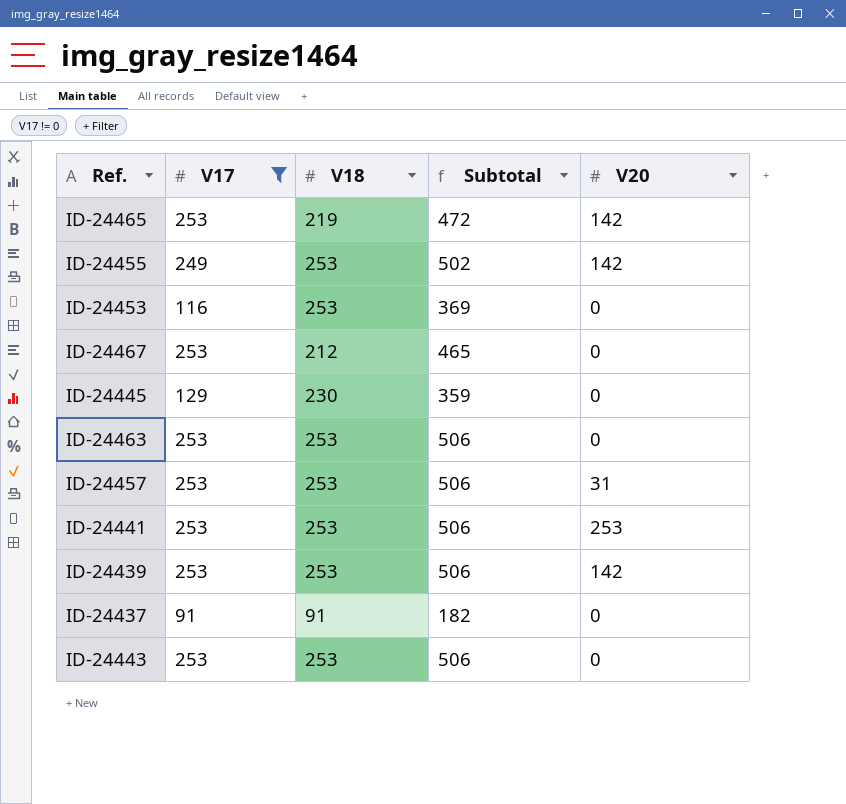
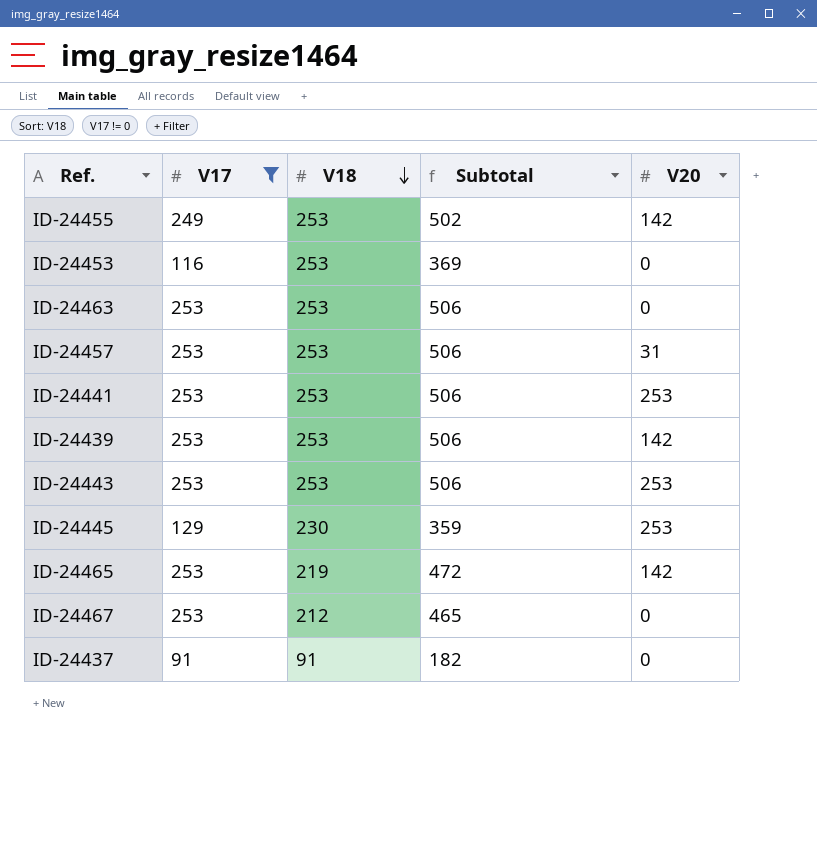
row order: none -> V18 descending
ID-24443 | V20: 0 -> 253
ID-24445 | V20: 0 -> 253

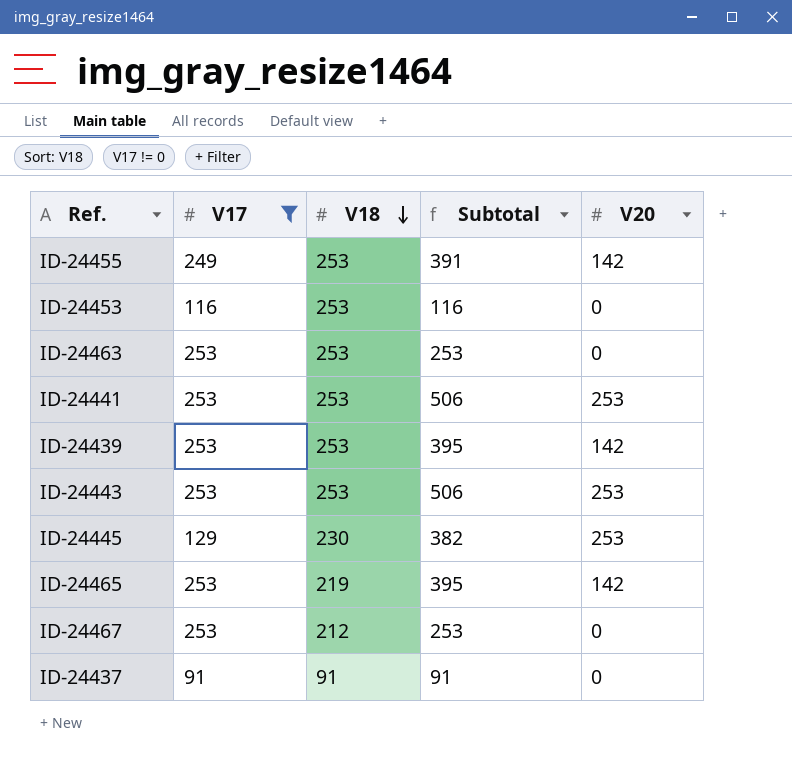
column Subtotal | formula: [V17] + [V18] -> [V17] + [V20]
row ID-24457: 253 | 253 | 506 | 31 -> none

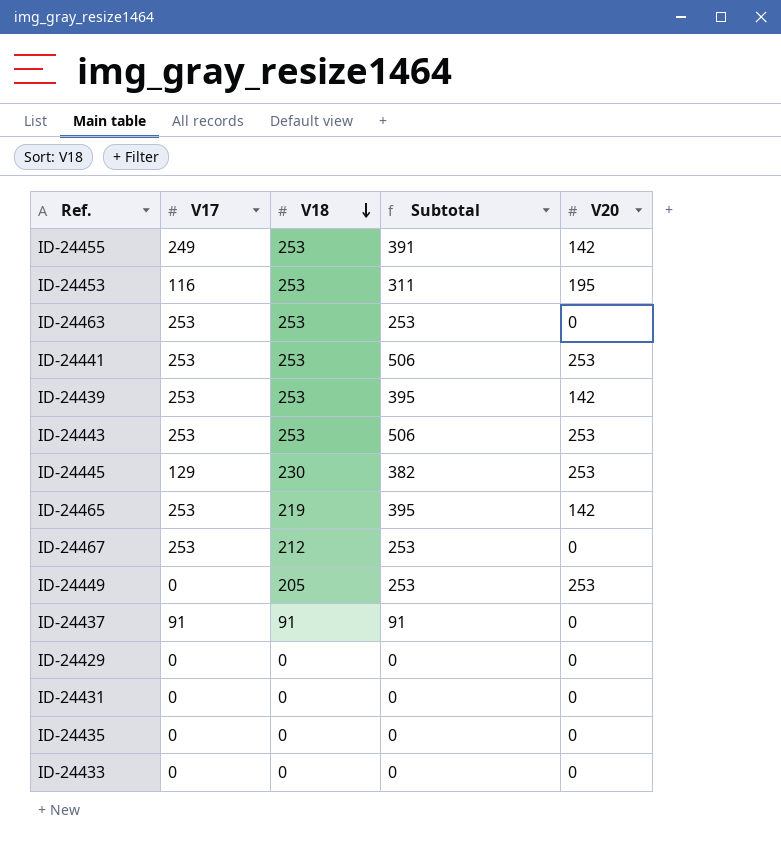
filter: V17 != 0 -> none
ID-24453 | Subtotal: 116 -> 311
ID-24453 | V20: 0 -> 195

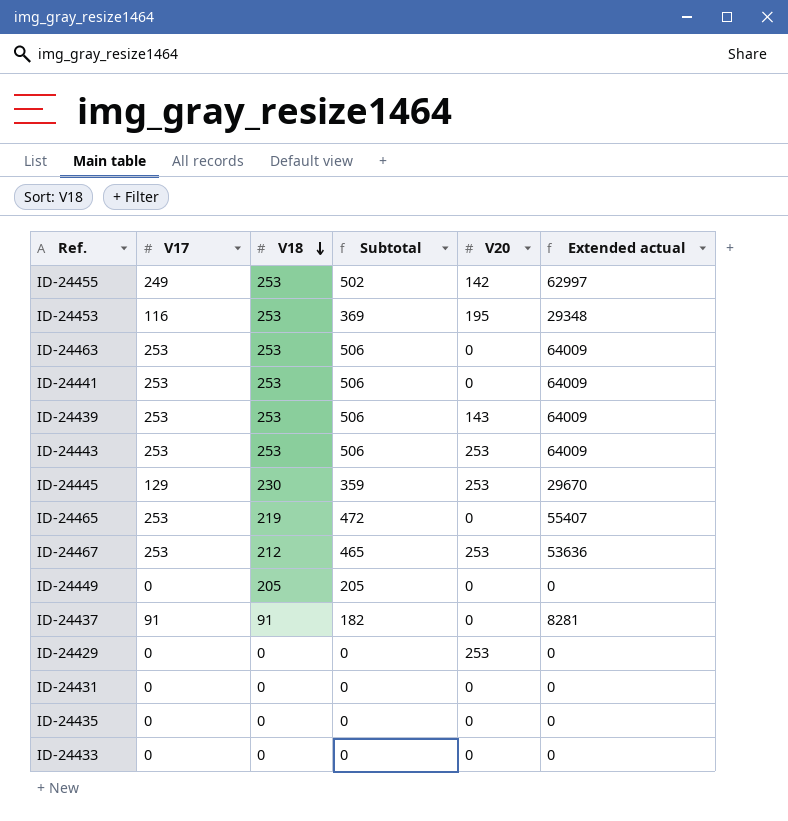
column Subtotal | formula: [V17] + [V20] -> [V17] + [V18]
column Extended actual | formula: none -> [V17] * [V18]
ID-24441 | V20: 253 -> 0
ID-24439 | V20: 142 -> 143
ID-24465 | V20: 142 -> 0
ID-24467 | V20: 0 -> 253
ID-24449 | V20: 253 -> 0
ID-24429 | V20: 0 -> 253

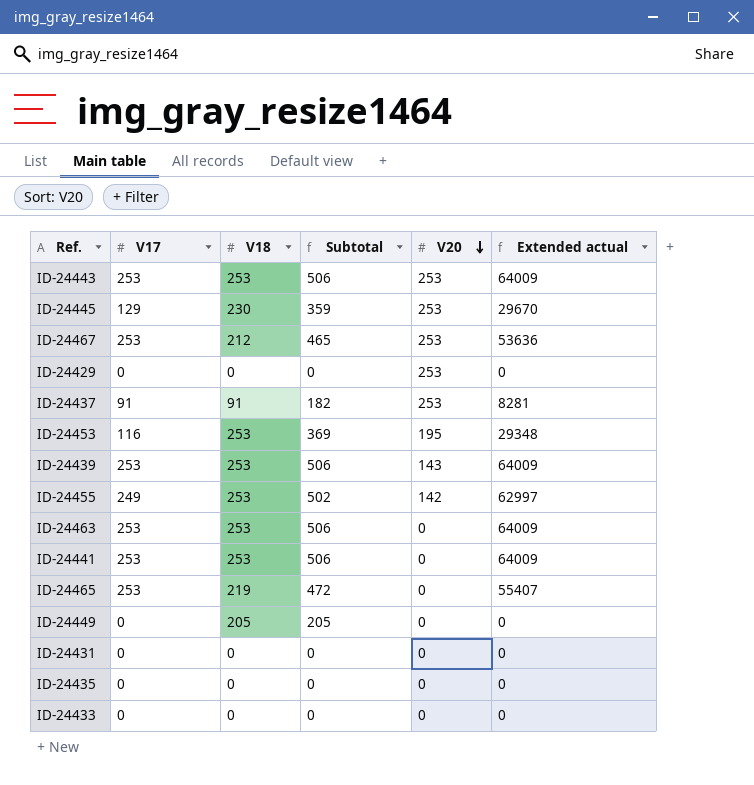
row order: V18 descending -> V20 descending
ID-24437 | V20: 0 -> 253

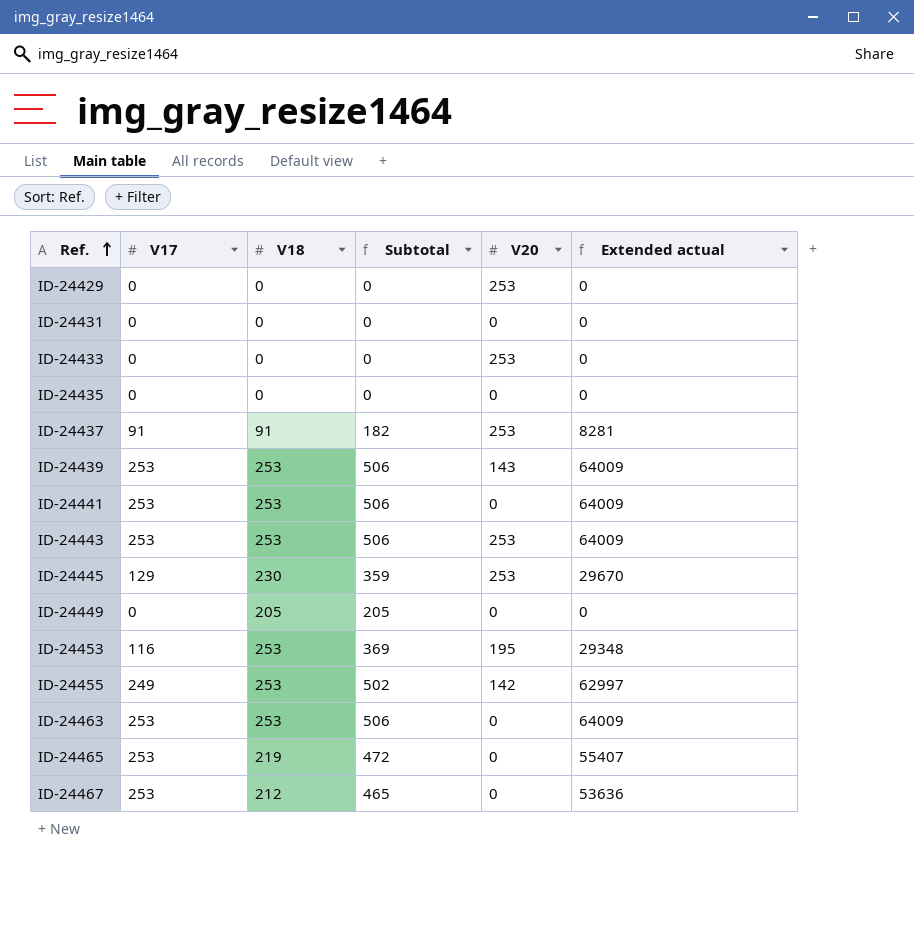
row order: V20 descending -> Ref. ascending
ID-24433 | V20: 0 -> 253
ID-24467 | V20: 253 -> 0

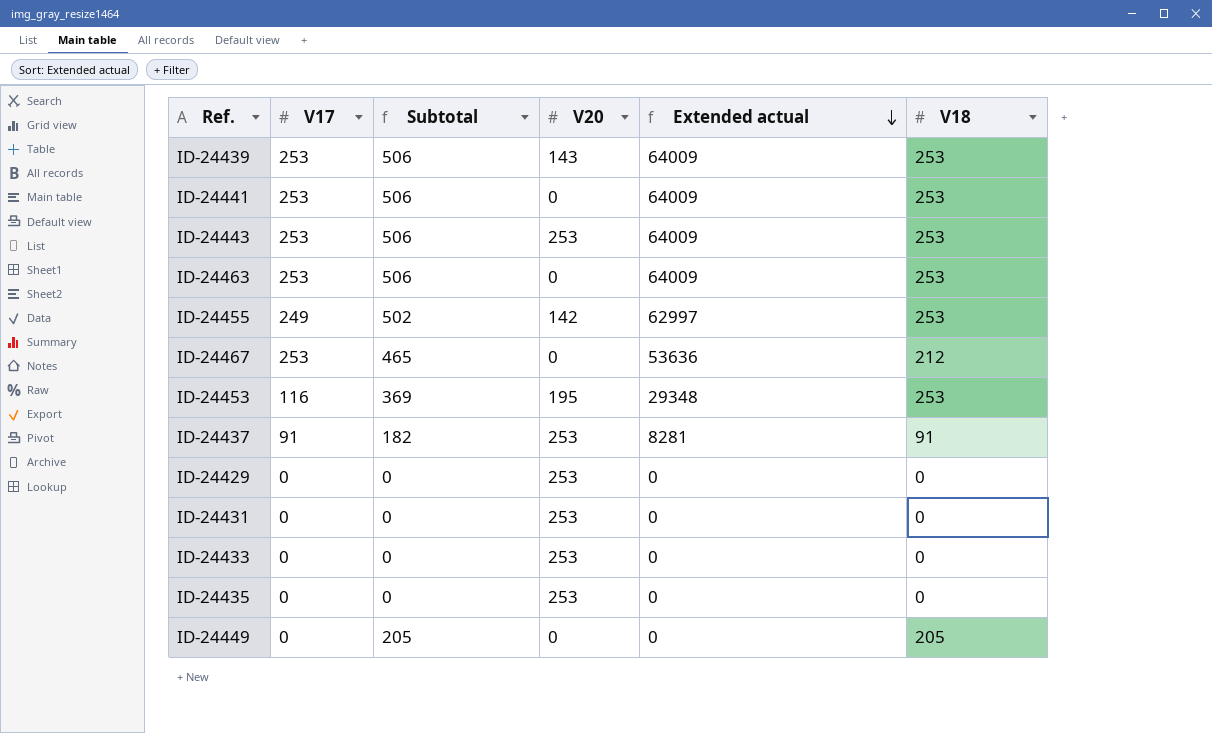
row order: Ref. ascending -> Extended actual descending
column V18 | position: 3 -> 6
row ID-24445: 129 | 230 | 359 | 253 | 29670 -> none
row ID-24465: 253 | 219 | 472 | 0 | 55407 -> none
ID-24431 | V20: 0 -> 253
ID-24435 | V20: 0 -> 253

